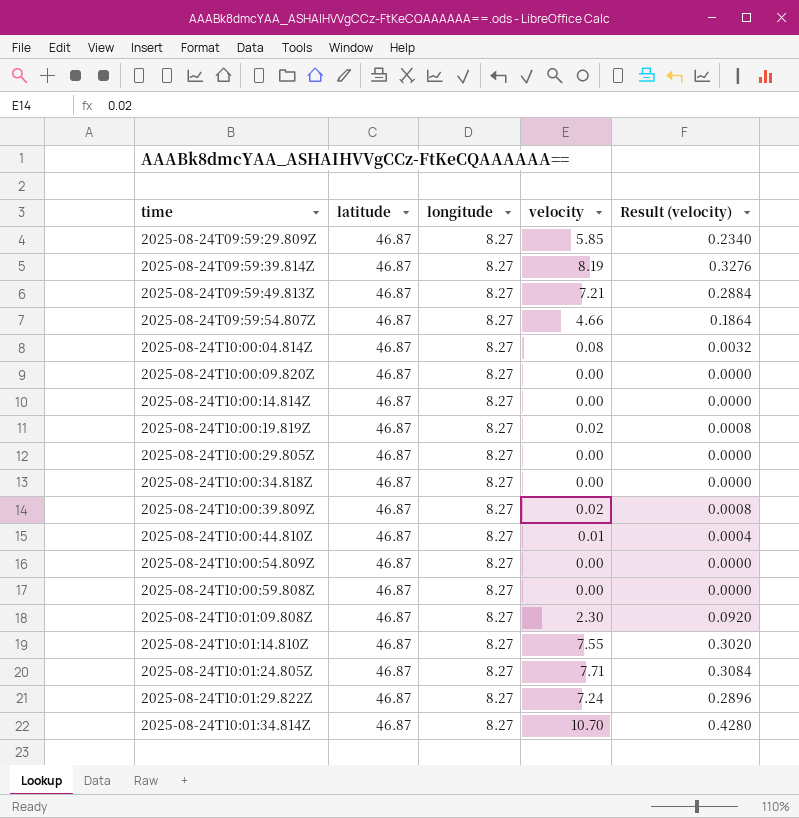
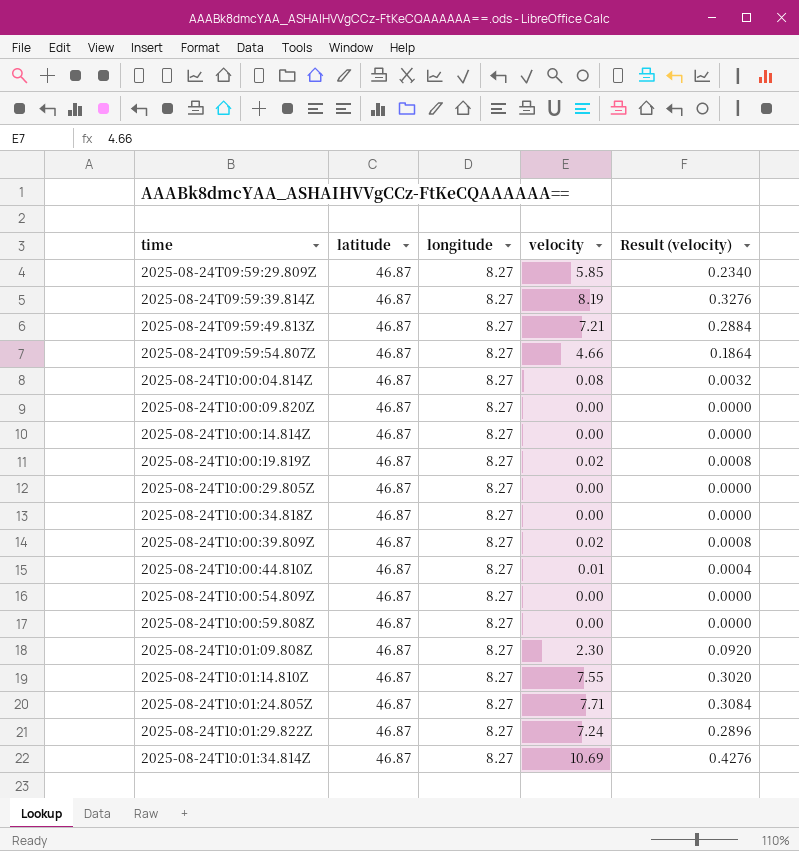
2025-08-24T10:01:34.814Z | velocity: 10.70 -> 10.69
2025-08-24T10:01:34.814Z | Result (velocity): 0.4280 -> 0.4276

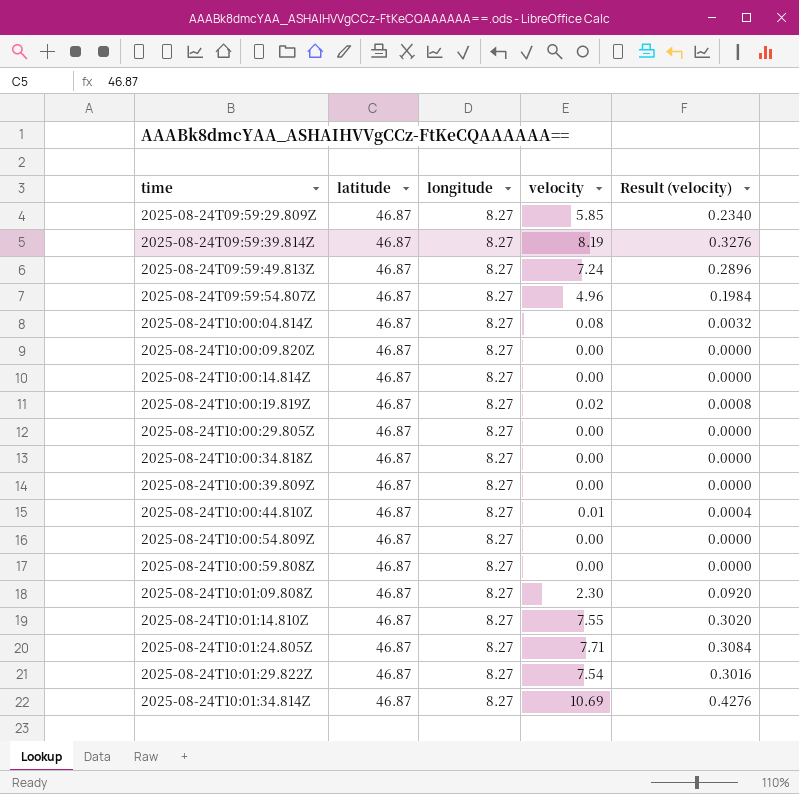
2025-08-24T09:59:49.813Z | velocity: 7.21 -> 7.24
2025-08-24T09:59:49.813Z | Result (velocity): 0.2884 -> 0.2896
2025-08-24T09:59:54.807Z | velocity: 4.66 -> 4.96
2025-08-24T09:59:54.807Z | Result (velocity): 0.1864 -> 0.1984
2025-08-24T10:00:39.809Z | velocity: 0.02 -> 0.00
2025-08-24T10:00:39.809Z | Result (velocity): 0.0008 -> 0.0000
2025-08-24T10:01:29.822Z | velocity: 7.24 -> 7.54
2025-08-24T10:01:29.822Z | Result (velocity): 0.2896 -> 0.3016

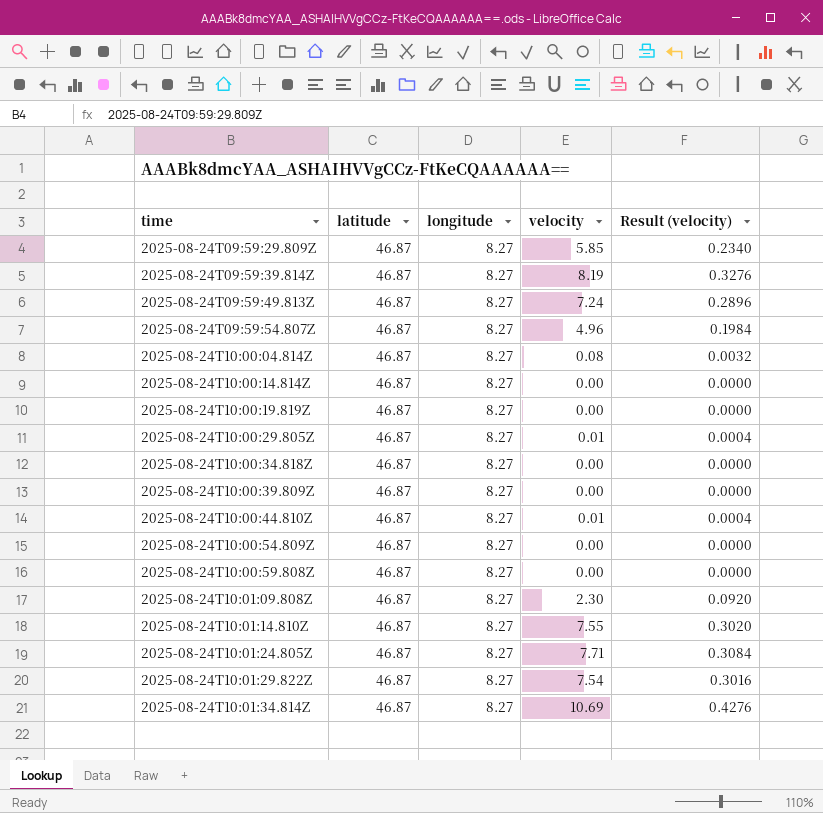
row 2025-08-24T10:00:09.820Z: 46.87 | 8.27 | 0.00 | 0.0000 -> none
2025-08-24T10:00:19.819Z | velocity: 0.02 -> 0.00
2025-08-24T10:00:19.819Z | Result (velocity): 0.0008 -> 0.0000
2025-08-24T10:00:29.805Z | velocity: 0.00 -> 0.01
2025-08-24T10:00:29.805Z | Result (velocity): 0.0000 -> 0.0004

